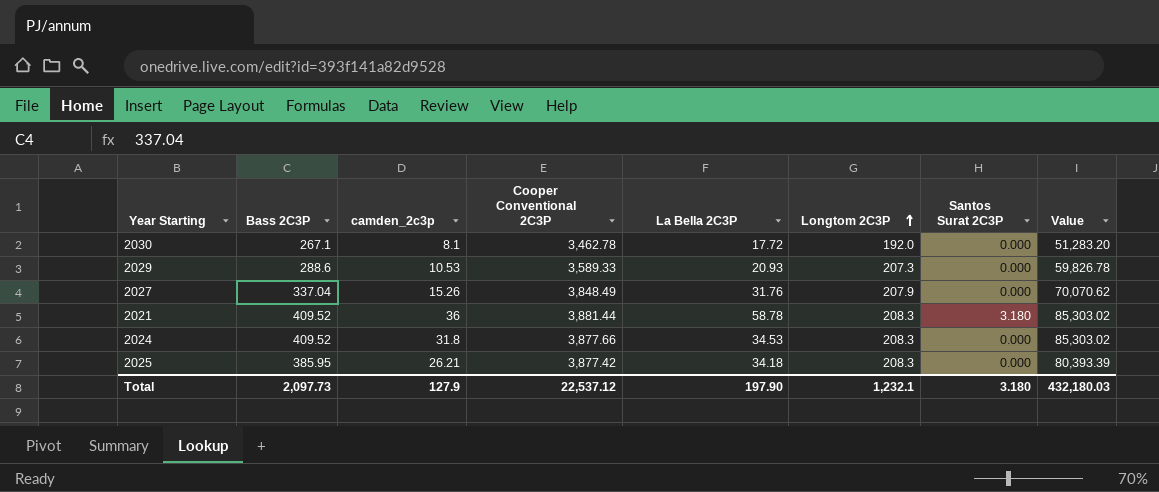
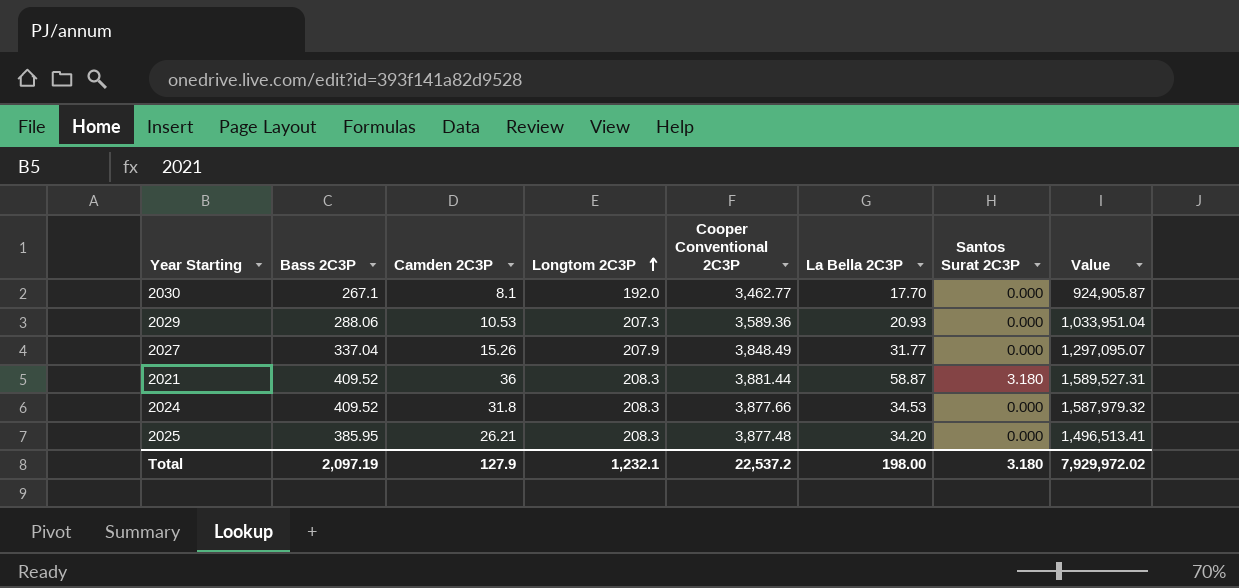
column name: camden_2c3p -> Camden 2C3P
column Longtom 2C3P | position: 6 -> 4
column Value | formula: [Bass 2C3P] * [Longtom 2C3P] -> [Bass 2C3P] * [Cooper Conventional 2C3P]
2030 | Cooper Conventional 2C3P: 3,462.78 -> 3,462.77
2030 | La Bella 2C3P: 17.72 -> 17.70
2029 | Bass 2C3P: 288.6 -> 288.06
2029 | Cooper Conventional 2C3P: 3,589.33 -> 3,589.36
2027 | La Bella 2C3P: 31.76 -> 31.77
2021 | La Bella 2C3P: 58.78 -> 58.87
2025 | Cooper Conventional 2C3P: 3,877.42 -> 3,877.48
2025 | La Bella 2C3P: 34.18 -> 34.20
Total | Bass 2C3P: 2,097.73 -> 2,097.19
Total | Cooper Conventional 2C3P: 22,537.12 -> 22,537.2
Total | La Bella 2C3P: 197.90 -> 198.00
Total | Value: 432,180.03 -> 7,929,972.02

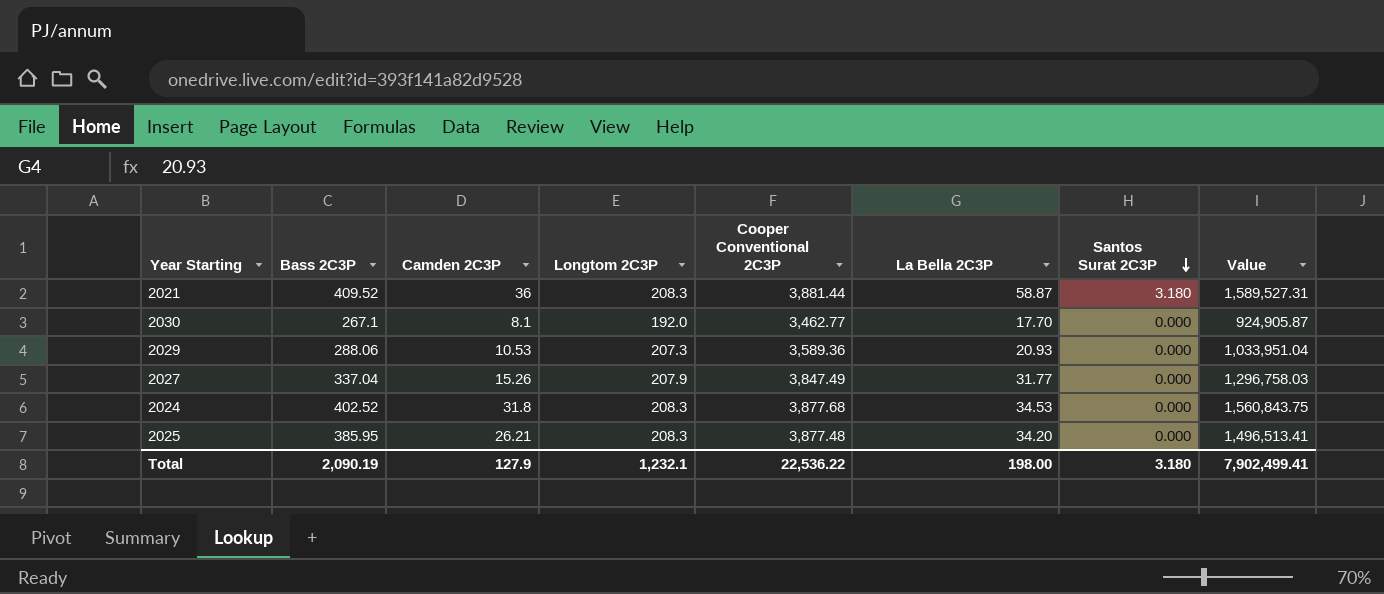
row order: Longtom 2C3P ascending -> Santos Surat 2C3P descending
2027 | Cooper Conventional 2C3P: 3,848.49 -> 3,847.49
2027 | Value: 1,297,095.07 -> 1,296,758.03
2024 | Bass 2C3P: 409.52 -> 402.52
2024 | Cooper Conventional 2C3P: 3,877.66 -> 3,877.68
2024 | Value: 1,587,979.32 -> 1,560,843.75
Total | Bass 2C3P: 2,097.19 -> 2,090.19
Total | Cooper Conventional 2C3P: 22,537.2 -> 22,536.22
Total | Value: 7,929,972.02 -> 7,902,499.41

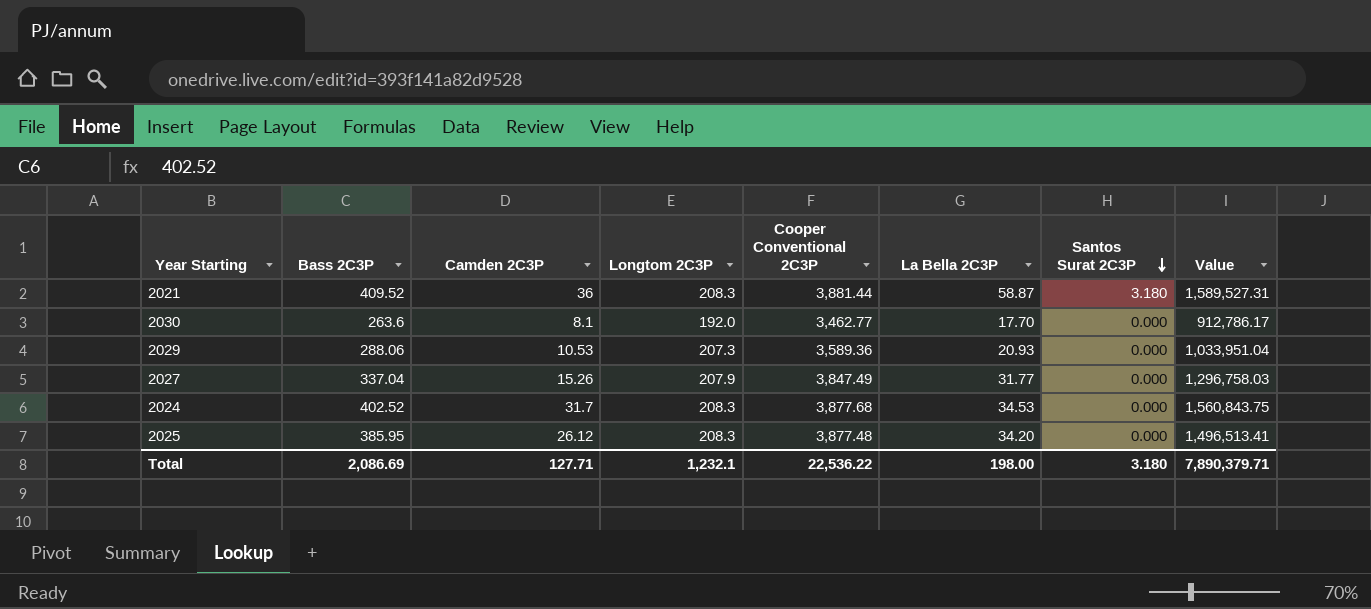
2030 | Bass 2C3P: 267.1 -> 263.6
2030 | Value: 924,905.87 -> 912,786.17
2024 | Camden 2C3P: 31.8 -> 31.7
2025 | Camden 2C3P: 26.21 -> 26.12
Total | Bass 2C3P: 2,090.19 -> 2,086.69
Total | Camden 2C3P: 127.9 -> 127.71
Total | Value: 7,902,499.41 -> 7,890,379.71

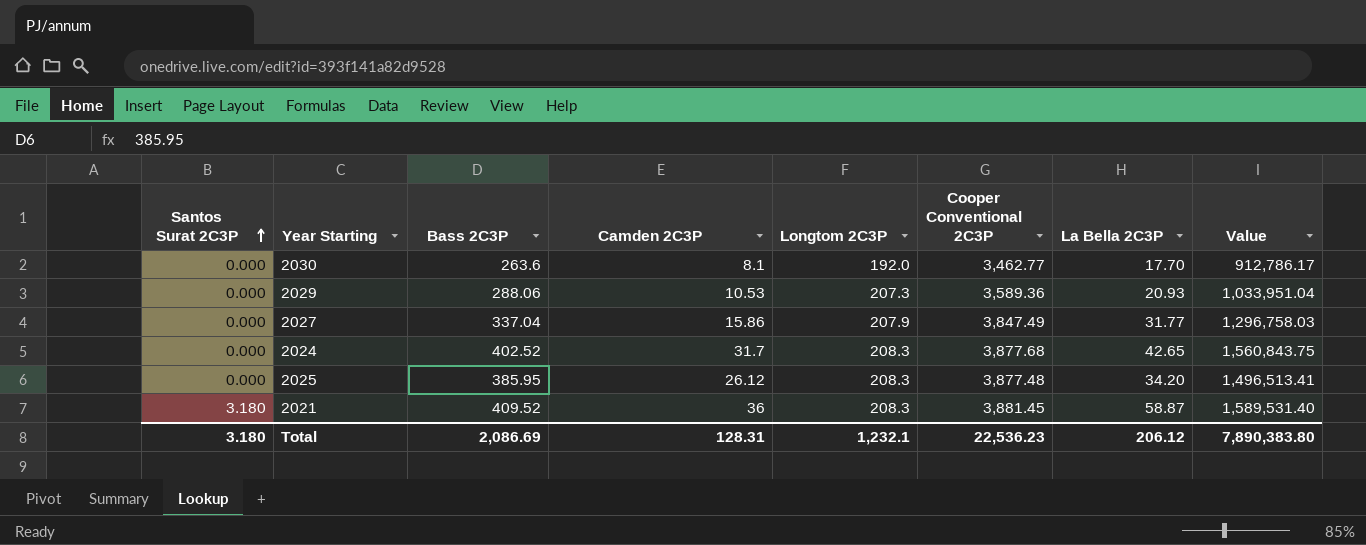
row order: Santos Surat 2C3P descending -> Santos Surat 2C3P ascending
column Santos Surat 2C3P | position: 7 -> 1
2027 | Camden 2C3P: 15.26 -> 15.86
2024 | La Bella 2C3P: 34.53 -> 42.65
2021 | Cooper Conventional 2C3P: 3,881.44 -> 3,881.45
2021 | Value: 1,589,527.31 -> 1,589,531.40
Total | Camden 2C3P: 127.71 -> 128.31
Total | Cooper Conventional 2C3P: 22,536.22 -> 22,536.23
Total | La Bella 2C3P: 198.00 -> 206.12
Total | Value: 7,890,379.71 -> 7,890,383.80

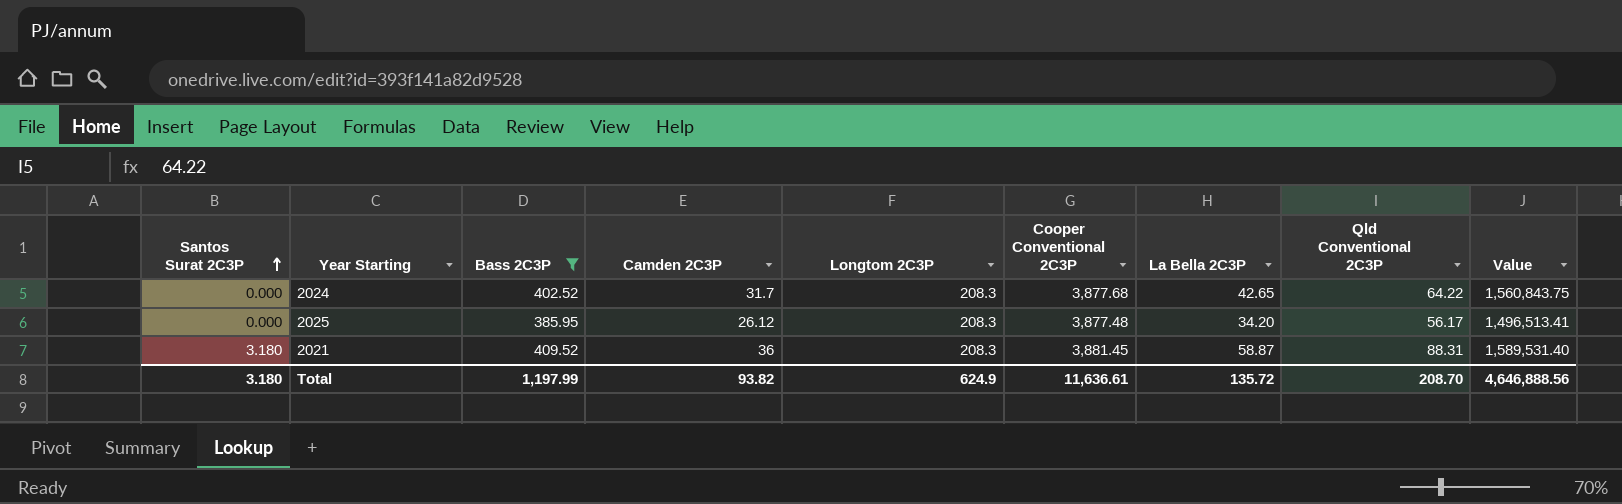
filter: none -> Bass 2C3P >= 385.95
column Qld Conventional 2C3P | position: none -> 8
Total | Bass 2C3P: 2,086.69 -> 1,197.99
Total | Camden 2C3P: 128.31 -> 93.82
Total | Longtom 2C3P: 1,232.1 -> 624.9
Total | Cooper Conventional 2C3P: 22,536.23 -> 11,636.61
Total | La Bella 2C3P: 206.12 -> 135.72
Total | Value: 7,890,383.80 -> 4,646,888.56

